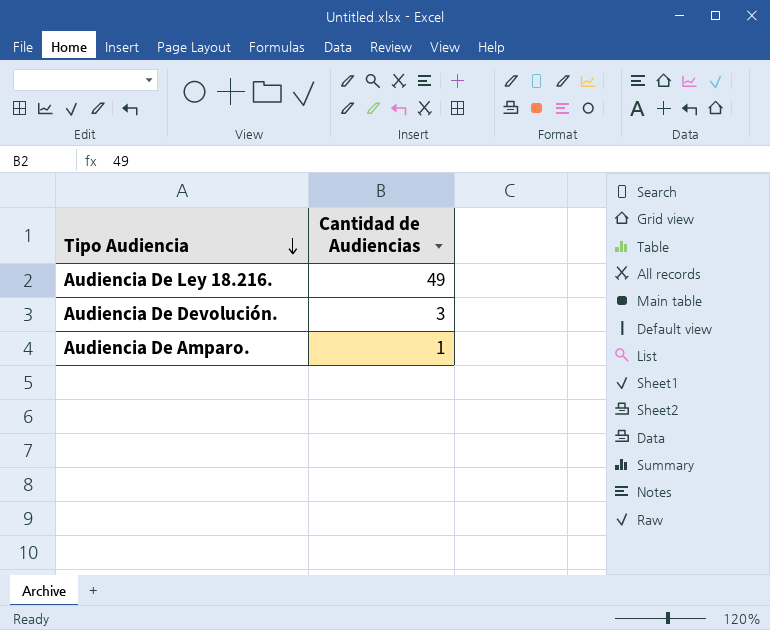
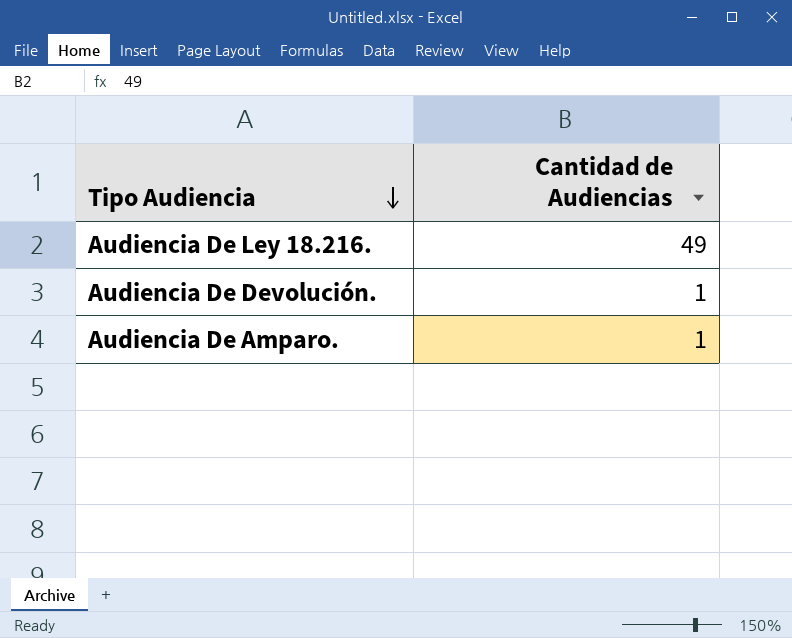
Audiencia De Devolución. | Cantidad de Audiencias: 3 -> 1

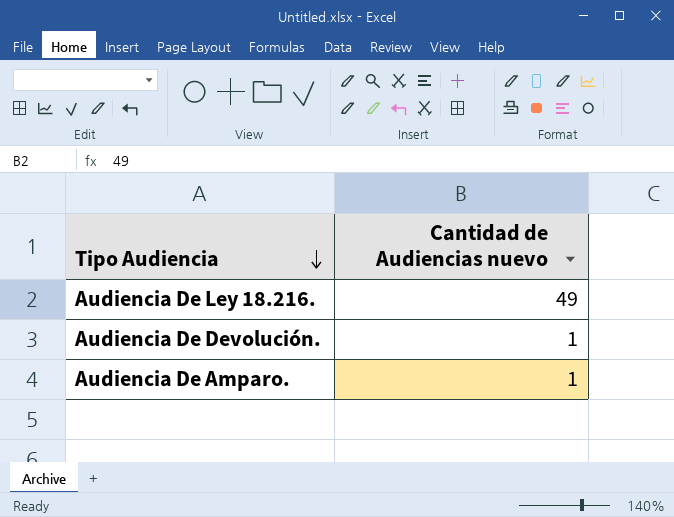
column name: Cantidad de Audiencias -> Cantidad de Audiencias nuevo

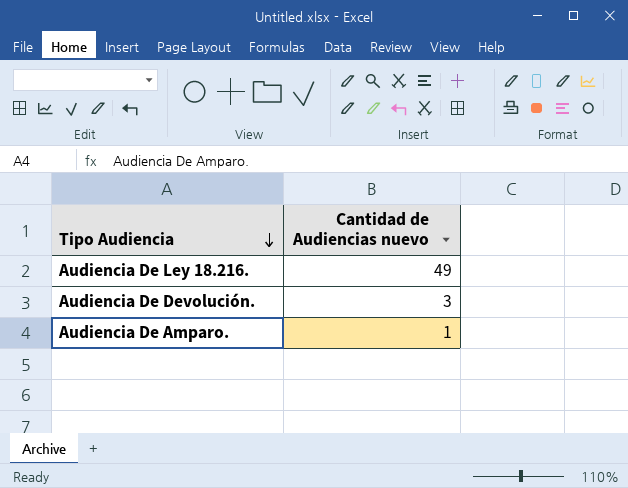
Audiencia De Devolución. | Cantidad de Audiencias nuevo: 1 -> 3

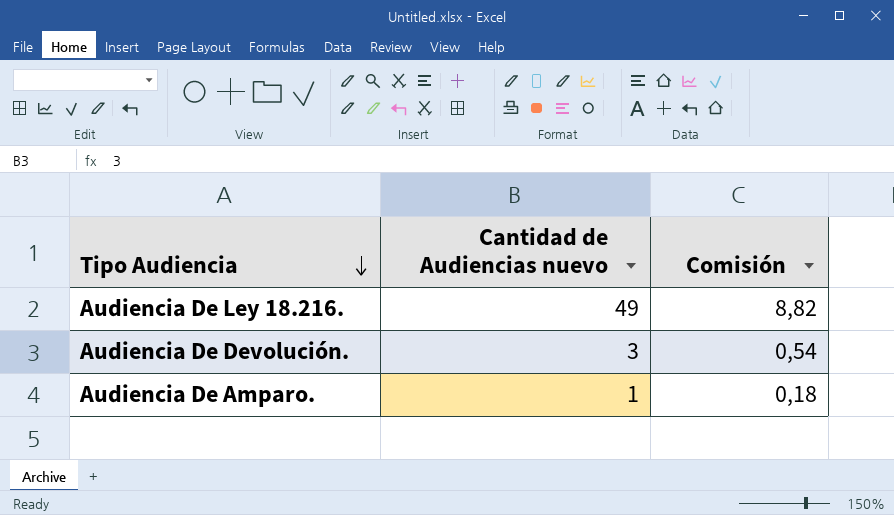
column Comisión | formula: none -> [Cantidad de Audiencias nuevo] * 0,18

